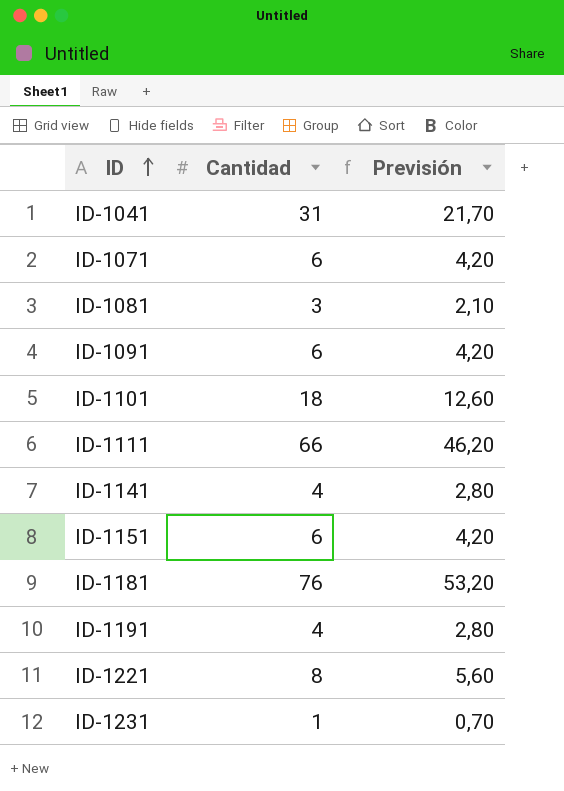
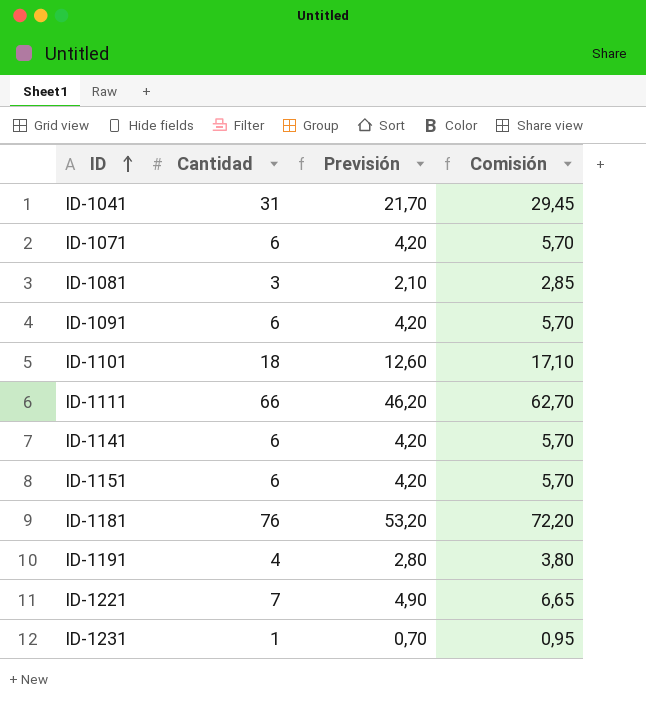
column Comisión | formula: none -> [Cantidad] * 0,95
ID-1141 | Cantidad: 4 -> 6
ID-1141 | Previsión: 2,80 -> 4,20
ID-1221 | Cantidad: 8 -> 7
ID-1221 | Previsión: 5,60 -> 4,90

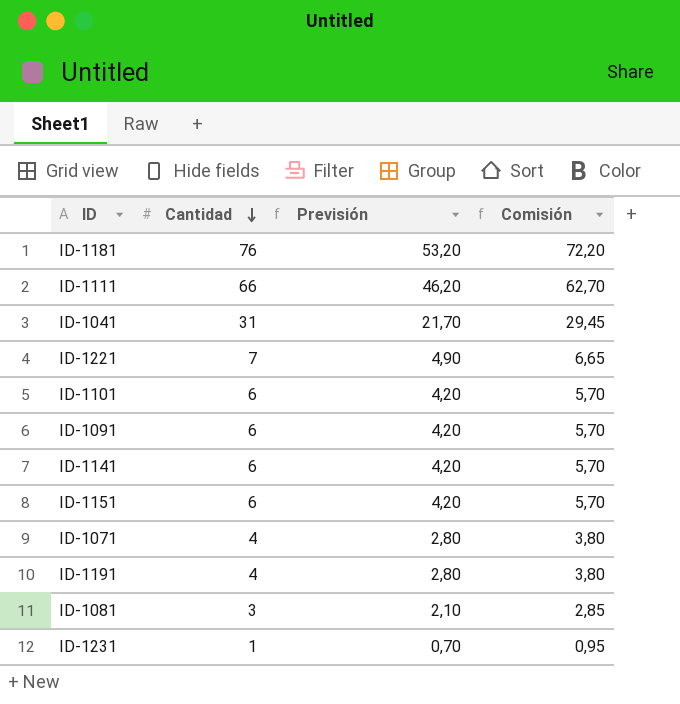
row order: ID ascending -> Cantidad descending
ID-1101 | Cantidad: 18 -> 6
ID-1101 | Previsión: 12,60 -> 4,20
ID-1101 | Comisión: 17,10 -> 5,70
ID-1071 | Cantidad: 6 -> 4
ID-1071 | Previsión: 4,20 -> 2,80
ID-1071 | Comisión: 5,70 -> 3,80

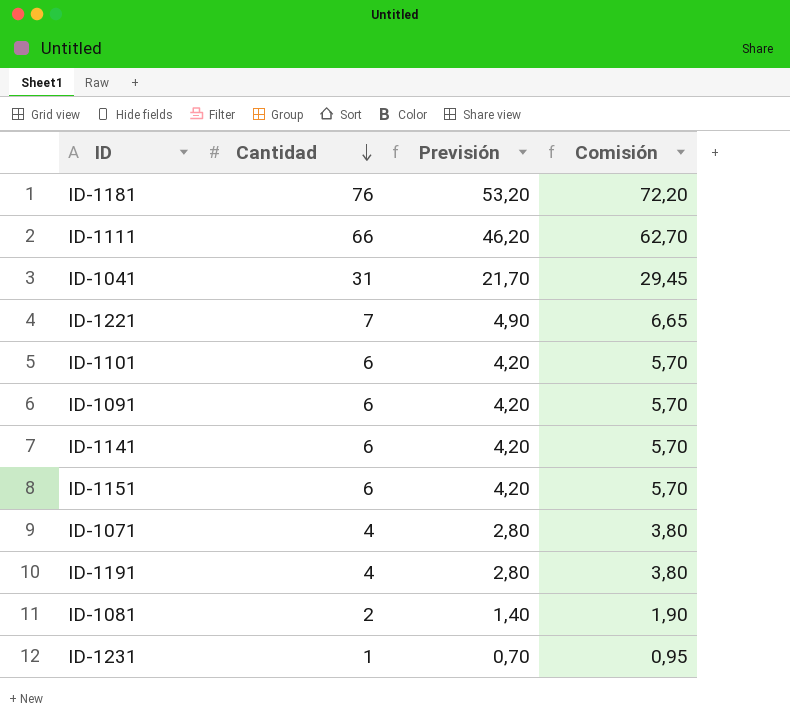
ID-1081 | Cantidad: 3 -> 2
ID-1081 | Previsión: 2,10 -> 1,40
ID-1081 | Comisión: 2,85 -> 1,90

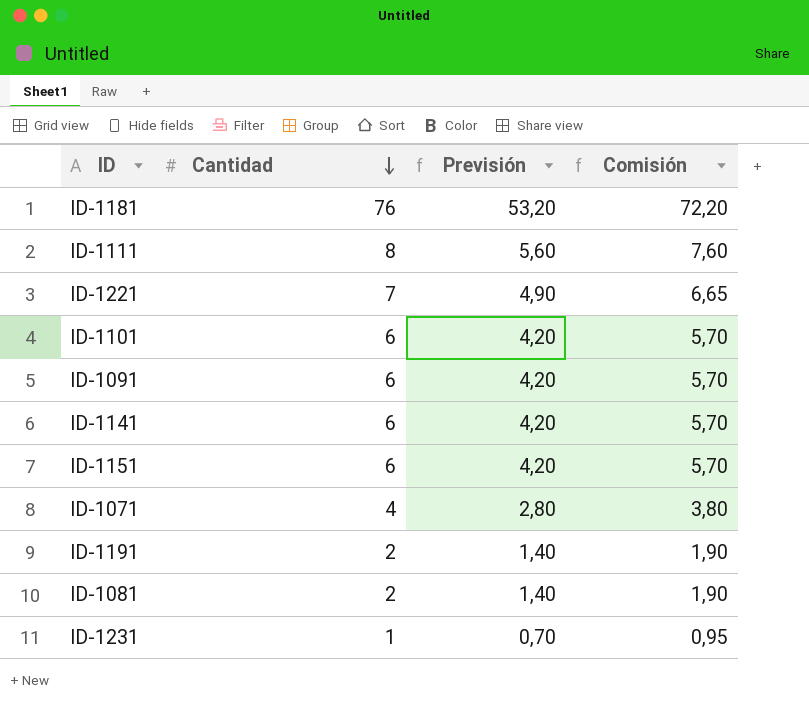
row ID-1041: 31 | 21,70 | 29,45 -> none
ID-1111 | Cantidad: 66 -> 8
ID-1111 | Previsión: 46,20 -> 5,60
ID-1111 | Comisión: 62,70 -> 7,60
ID-1191 | Cantidad: 4 -> 2
ID-1191 | Previsión: 2,80 -> 1,40
ID-1191 | Comisión: 3,80 -> 1,90

